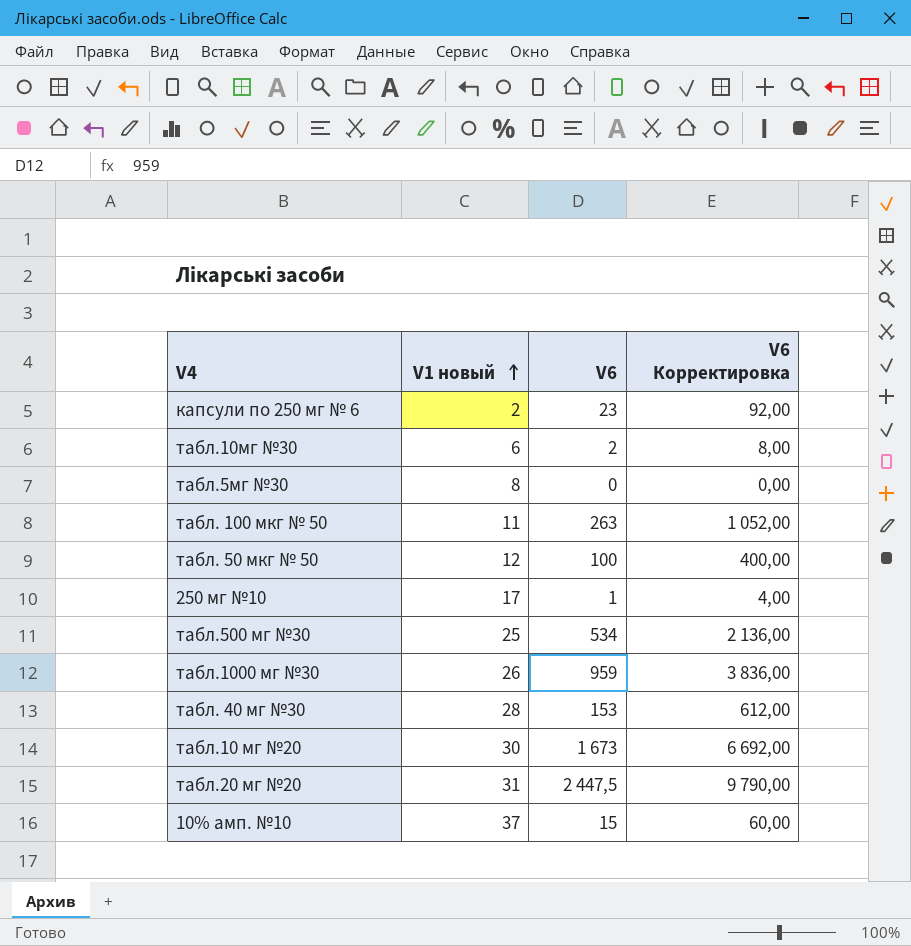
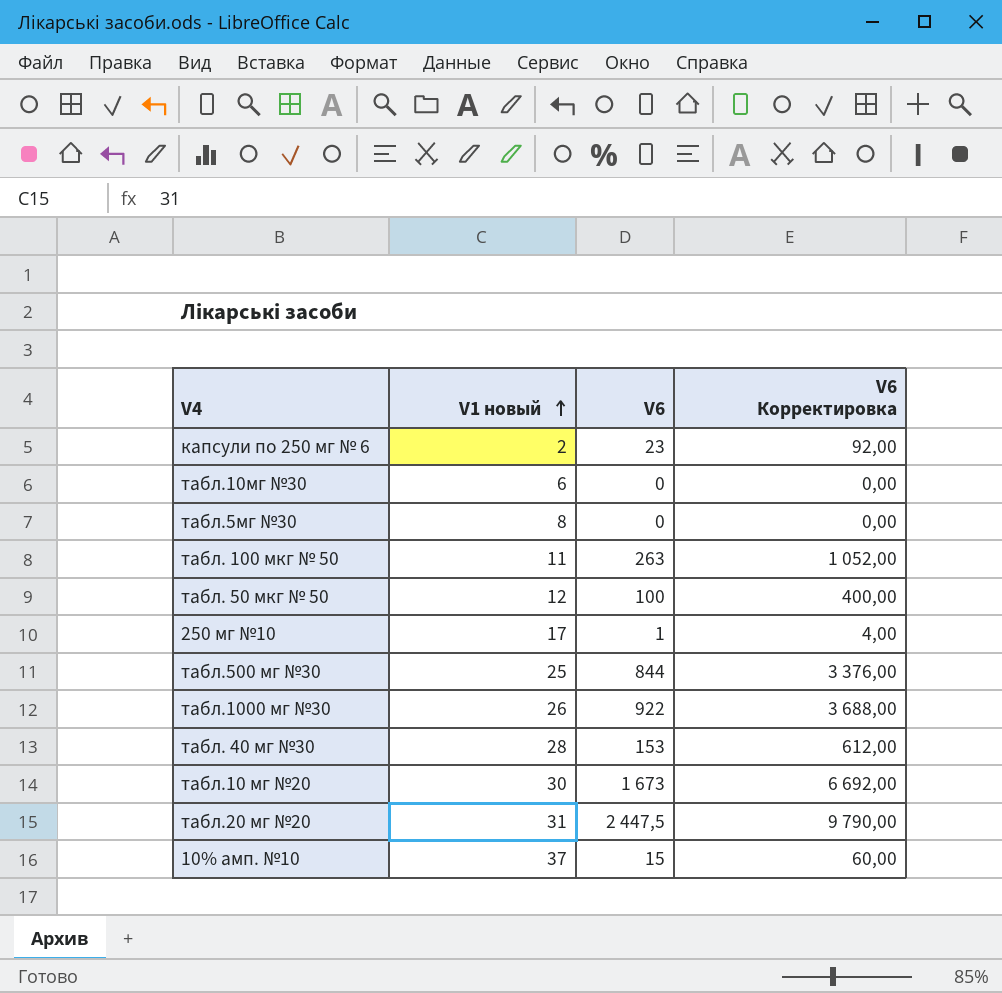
табл.10мг №30 | V6: 2 -> 0
табл.10мг №30 | V6 Корректировка: 8,00 -> 0,00
табл.500 мг №30 | V6: 534 -> 844
табл.500 мг №30 | V6 Корректировка: 2 136,00 -> 3 376,00
табл.1000 мг №30 | V6: 959 -> 922
табл.1000 мг №30 | V6 Корректировка: 3 836,00 -> 3 688,00

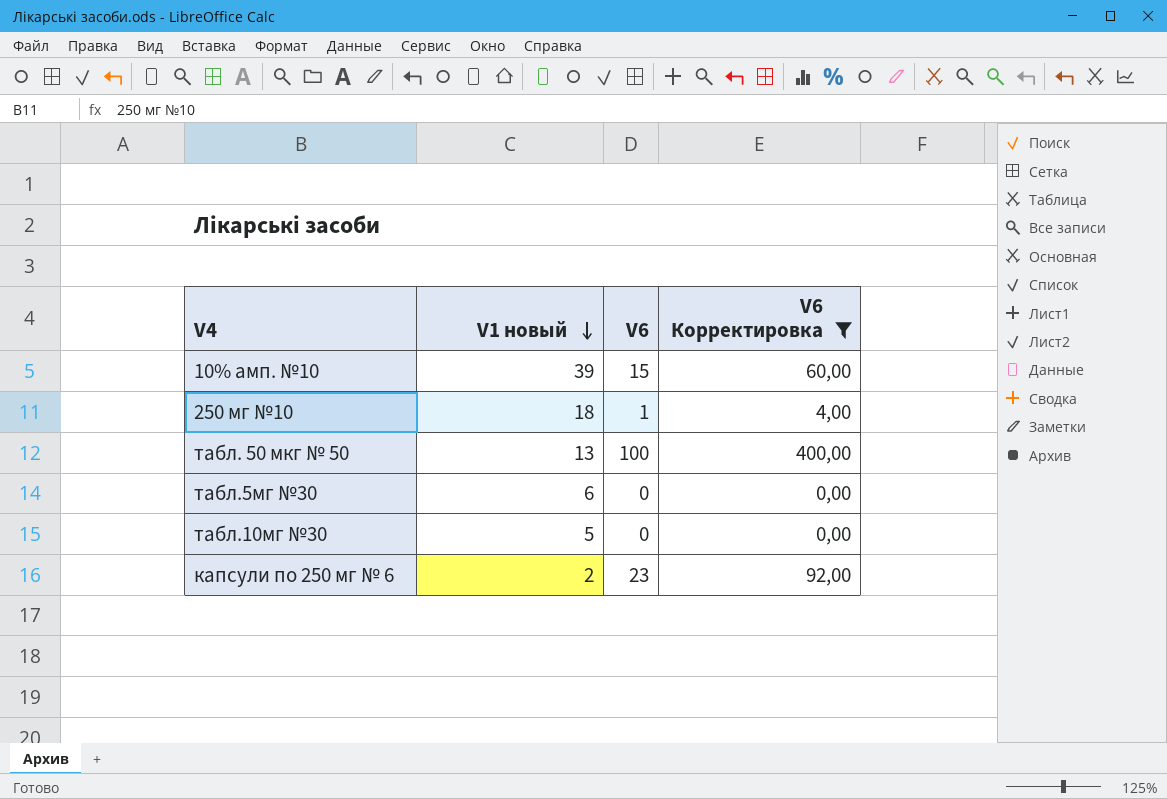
filter: none -> V6 Корректировка <= 400,00
row order: V1 новый ascending -> V1 новый descending
10% амп. №10 | V1 новый: 37 -> 39
250 мг №10 | V1 новый: 17 -> 18
табл. 50 мкг № 50 | V1 новый: 12 -> 13
табл.5мг №30 | V1 новый: 8 -> 6
табл.10мг №30 | V1 новый: 6 -> 5

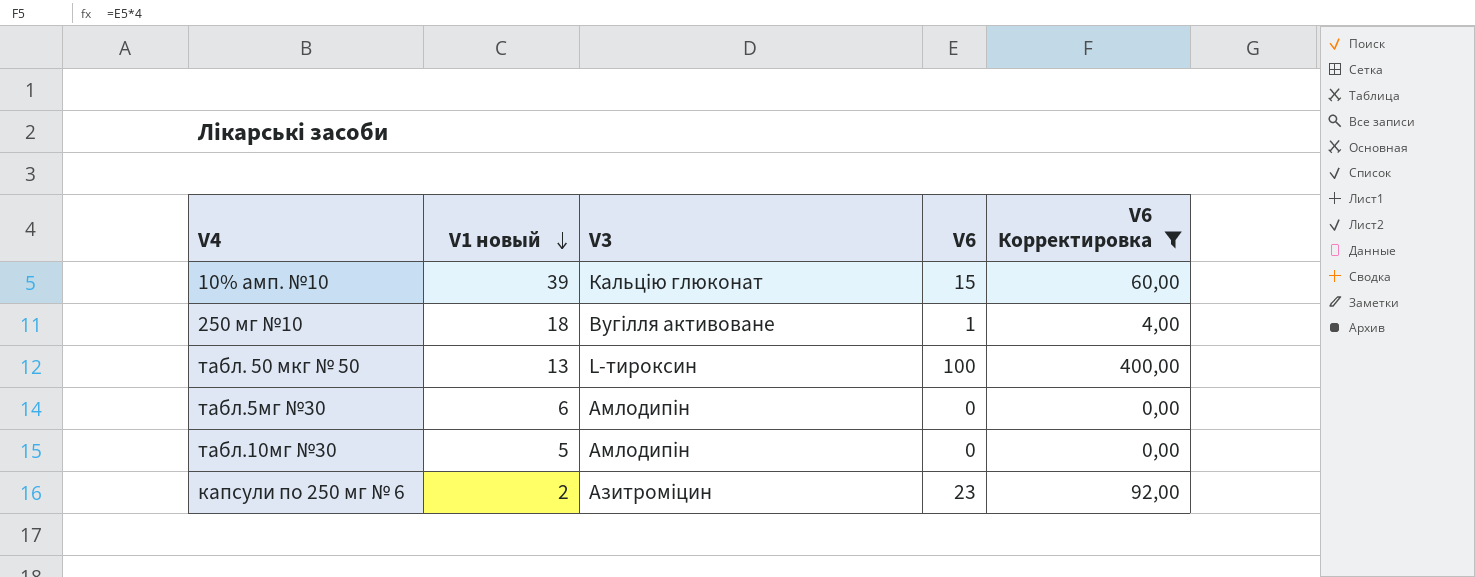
column V3 | position: none -> 3

